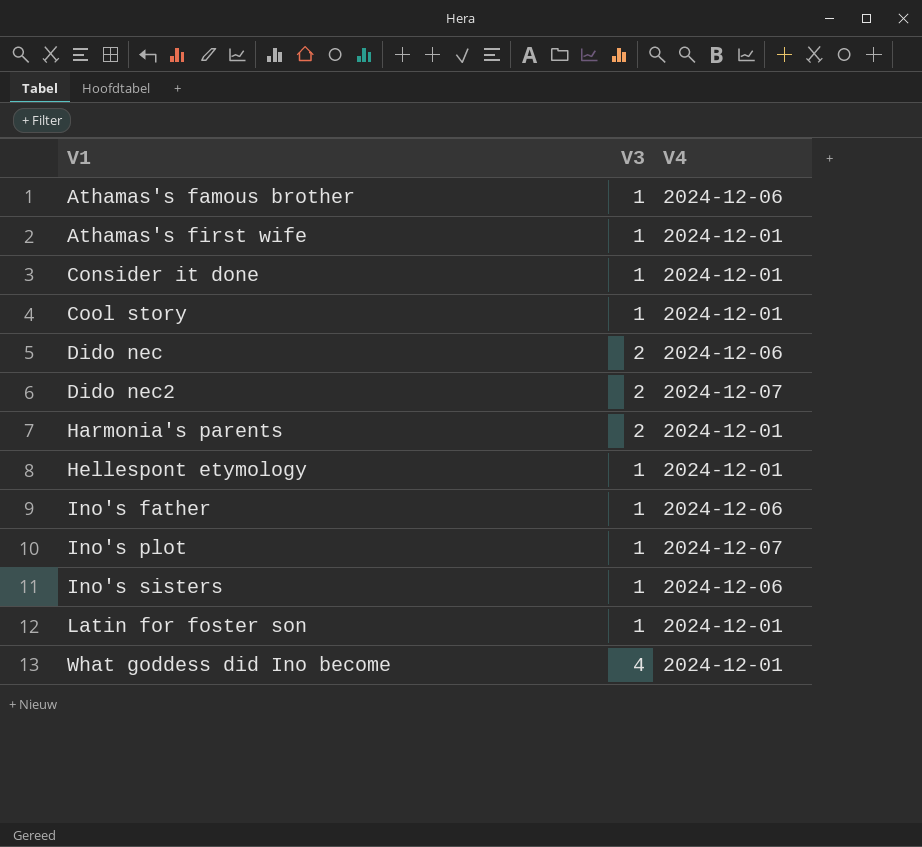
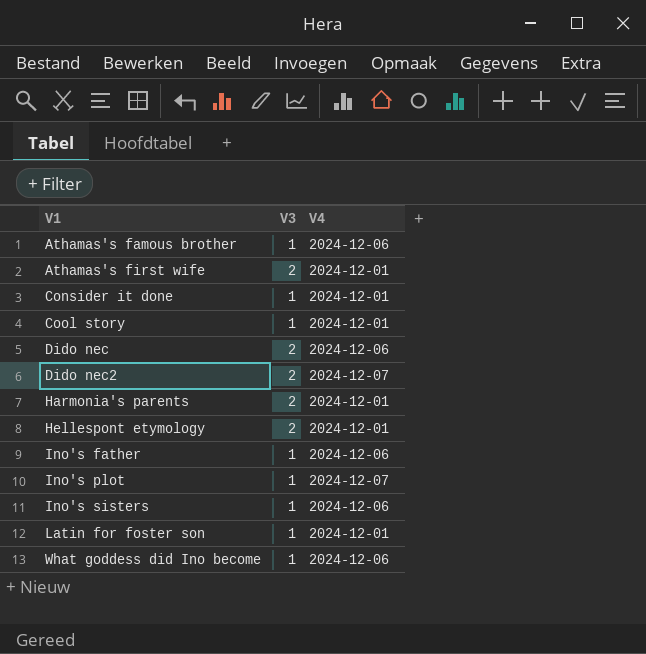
Athamas's first wife | V3: 1 -> 2
Hellespont etymology | V3: 1 -> 2
What goddess did Ino become | V3: 4 -> 1
What goddess did Ino become | V4: 2024-12-01 -> 2024-12-06

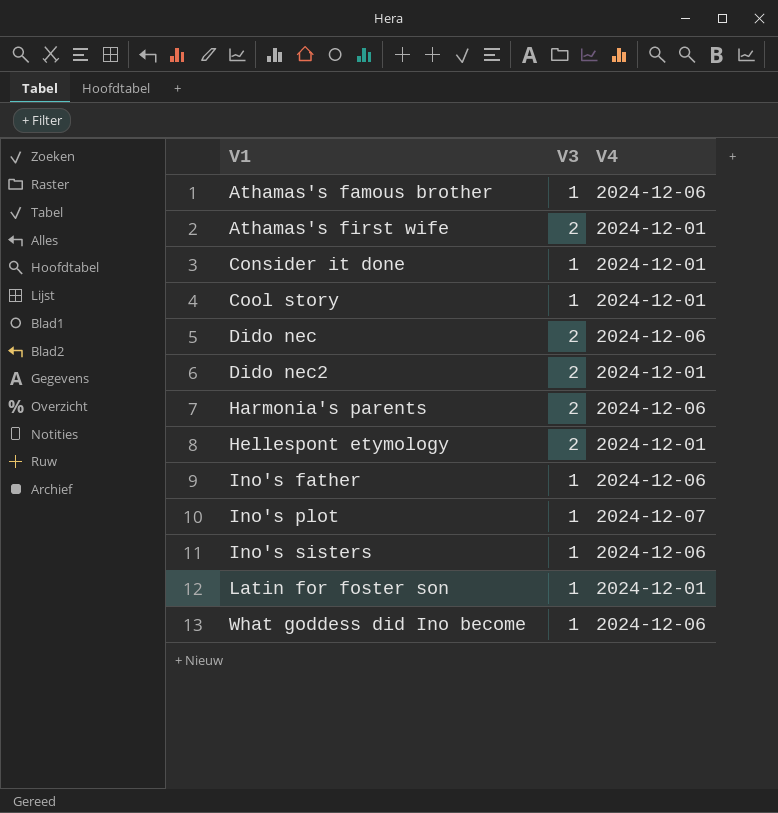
Dido nec2 | V4: 2024-12-07 -> 2024-12-01
Harmonia's parents | V4: 2024-12-01 -> 2024-12-06

